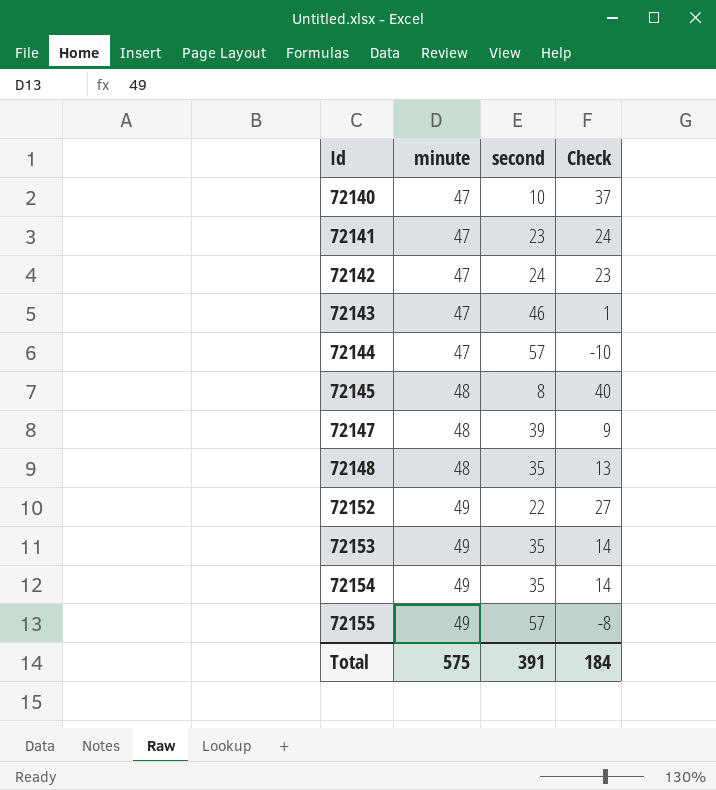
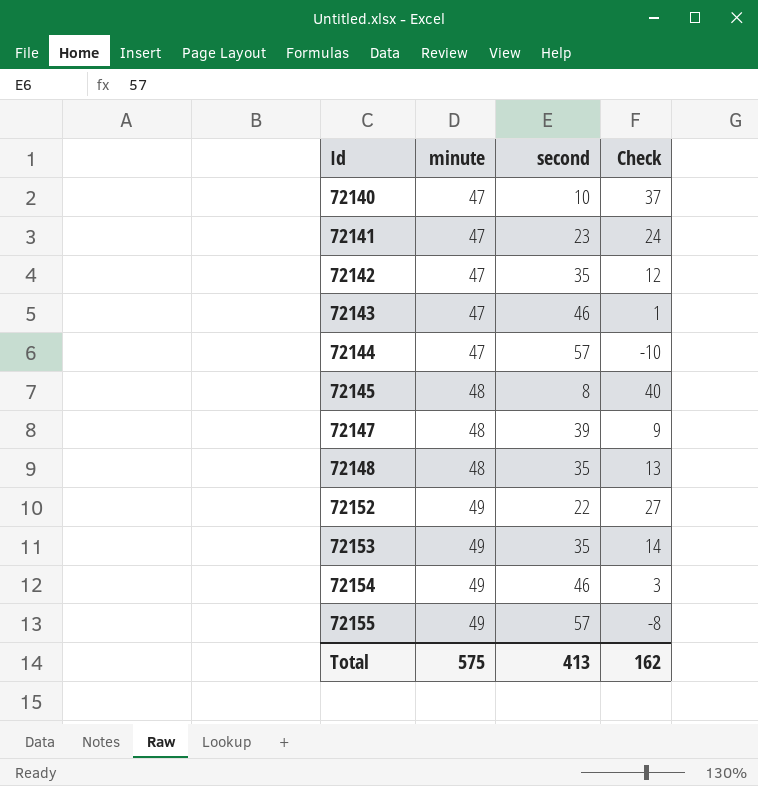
72142 | second: 24 -> 35
72142 | Check: 23 -> 12
72154 | second: 35 -> 46
72154 | Check: 14 -> 3
Total | second: 391 -> 413
Total | Check: 184 -> 162

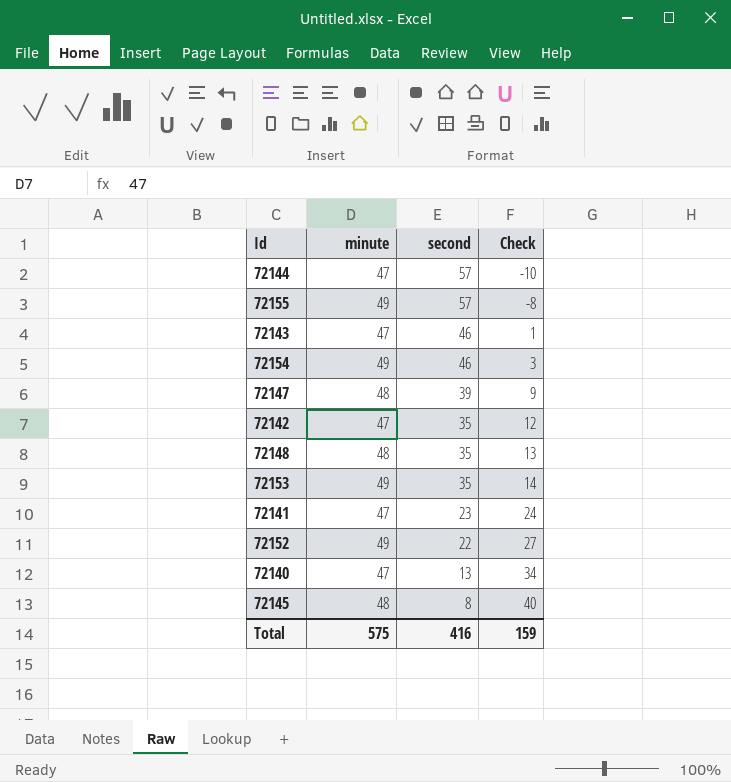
row order: Id ascending -> second descending
72140 | second: 10 -> 13
72140 | Check: 37 -> 34
Total | second: 413 -> 416
Total | Check: 162 -> 159

